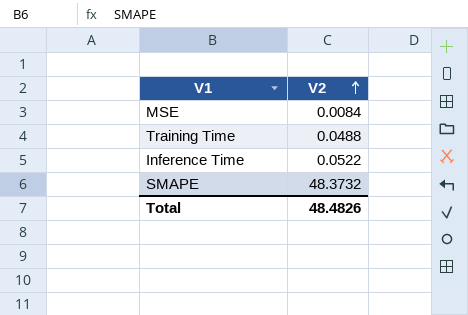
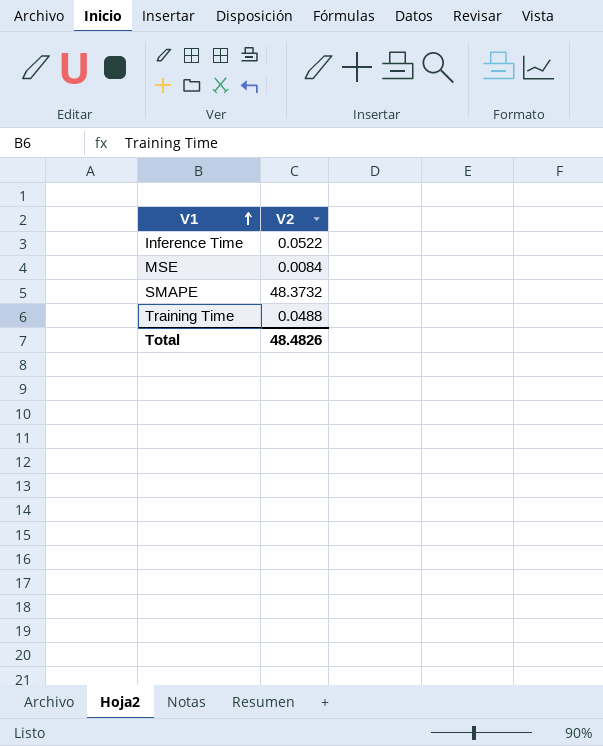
row order: V2 ascending -> V1 ascending

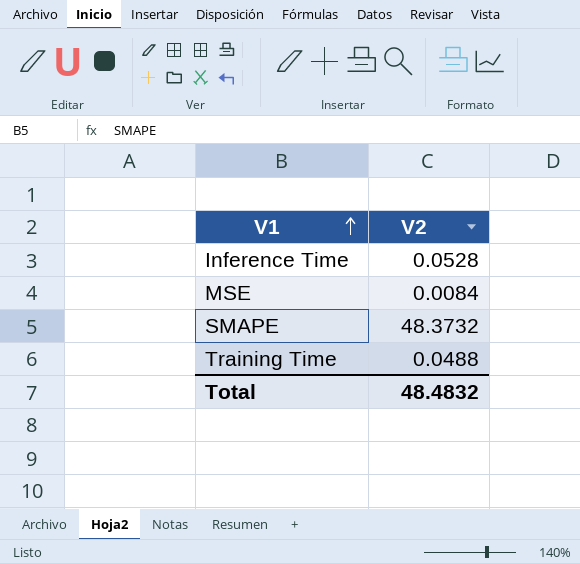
Inference Time | V2: 0.0522 -> 0.0528
Total | V2: 48.4826 -> 48.4832

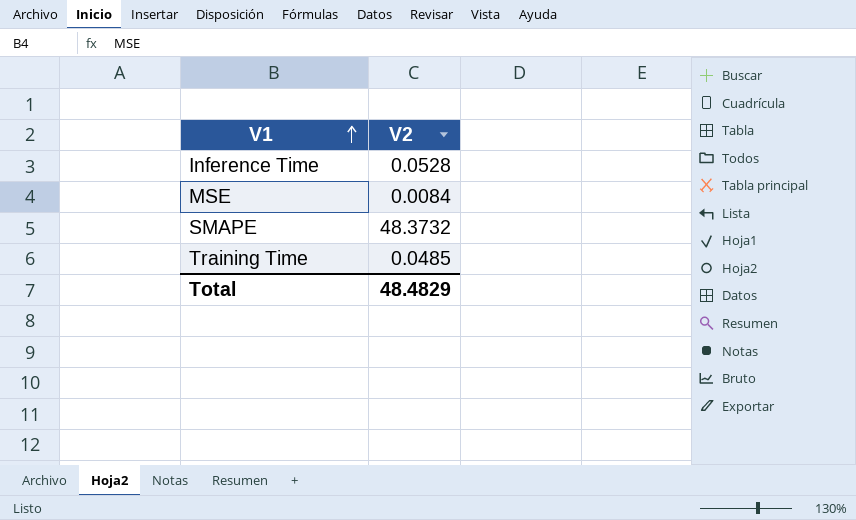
Training Time | V2: 0.0488 -> 0.0485
Total | V2: 48.4832 -> 48.4829

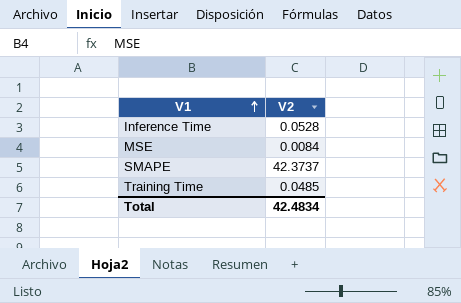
SMAPE | V2: 48.3732 -> 42.3737
Total | V2: 48.4829 -> 42.4834

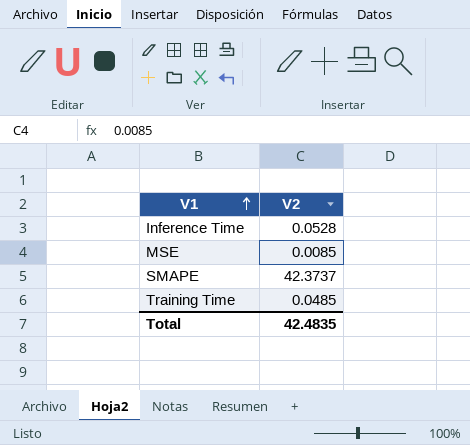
MSE | V2: 0.0084 -> 0.0085
Total | V2: 42.4834 -> 42.4835

